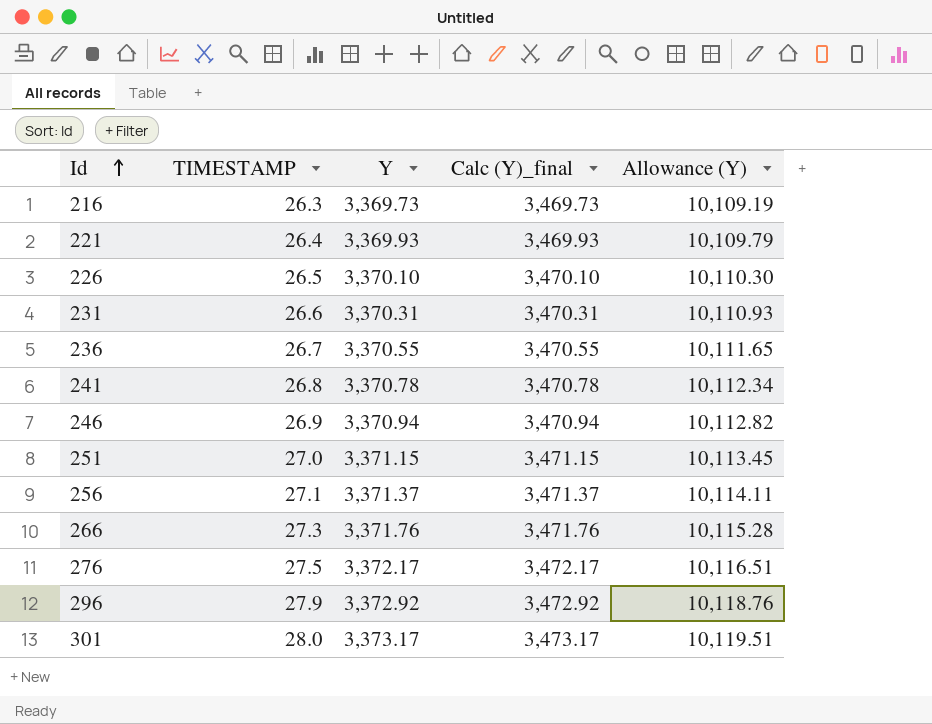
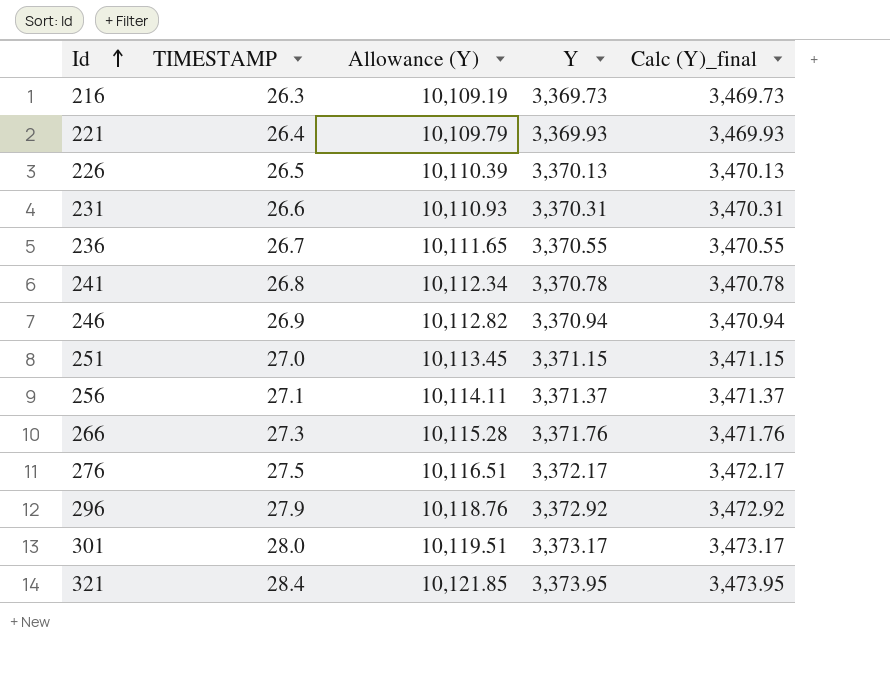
column Allowance (Y) | position: 5 -> 3
226 | Allowance (Y): 10,110.30 -> 10,110.39
226 | Y: 3,370.10 -> 3,370.13
226 | Calc (Y)_final: 3,470.10 -> 3,470.13
row 321: none -> 28.4 | 10,121.85 | 3,373.95 | 3,473.95

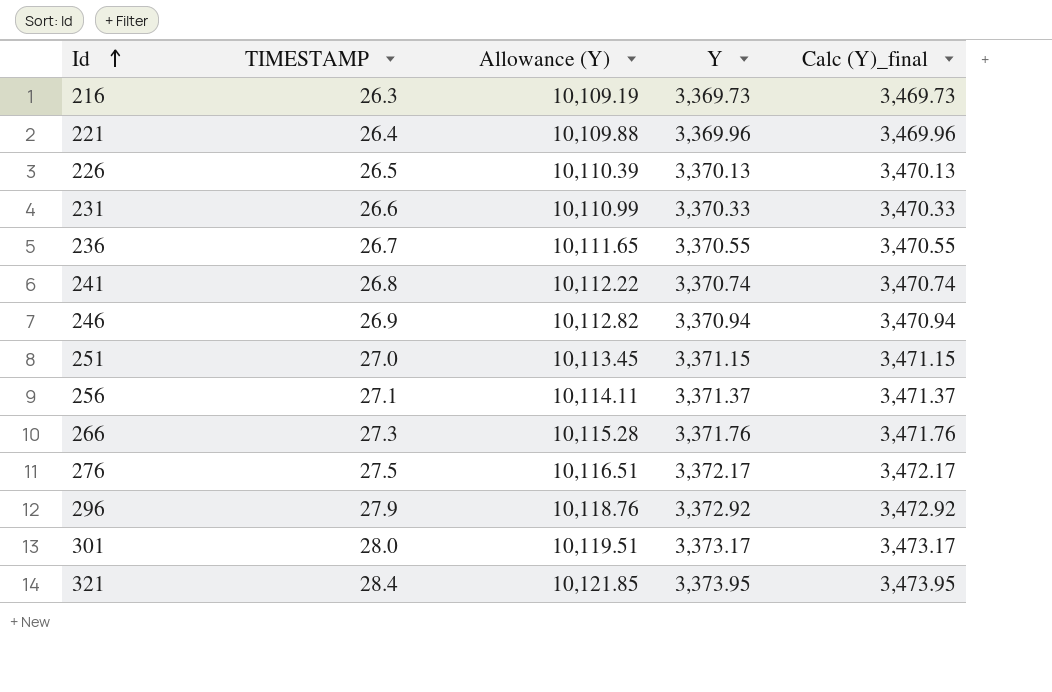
221 | Allowance (Y): 10,109.79 -> 10,109.88
221 | Y: 3,369.93 -> 3,369.96
221 | Calc (Y)_final: 3,469.93 -> 3,469.96
231 | Allowance (Y): 10,110.93 -> 10,110.99
231 | Y: 3,370.31 -> 3,370.33
231 | Calc (Y)_final: 3,470.31 -> 3,470.33
241 | Allowance (Y): 10,112.34 -> 10,112.22
241 | Y: 3,370.78 -> 3,370.74
241 | Calc (Y)_final: 3,470.78 -> 3,470.74

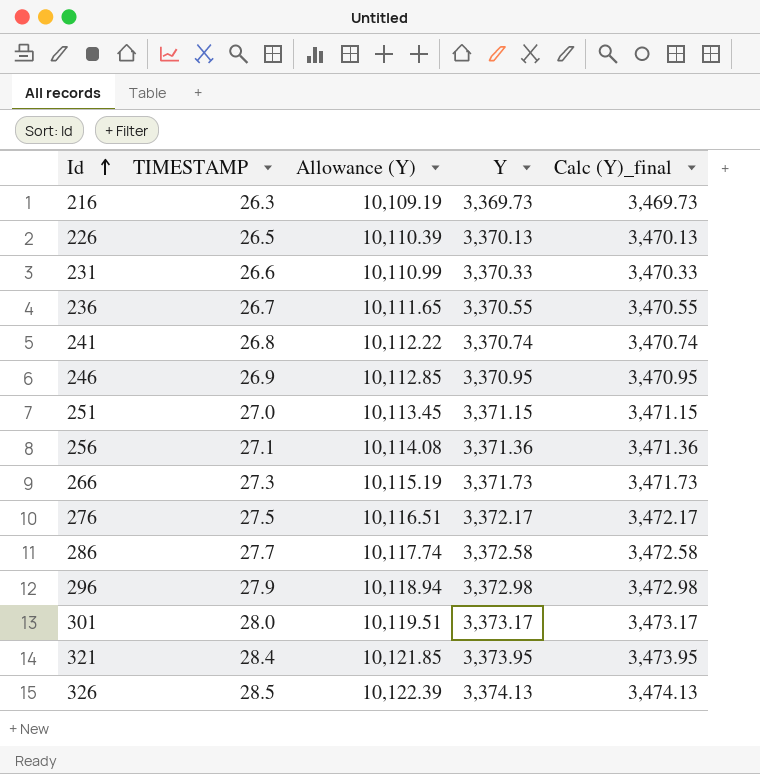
row 221: 26.4 | 10,109.88 | 3,369.96 | 3,469.96 -> none
246 | Allowance (Y): 10,112.82 -> 10,112.85
246 | Y: 3,370.94 -> 3,370.95
246 | Calc (Y)_final: 3,470.94 -> 3,470.95
256 | Allowance (Y): 10,114.11 -> 10,114.08
256 | Y: 3,371.37 -> 3,371.36
256 | Calc (Y)_final: 3,471.37 -> 3,471.36
266 | Allowance (Y): 10,115.28 -> 10,115.19
266 | Y: 3,371.76 -> 3,371.73
266 | Calc (Y)_final: 3,471.76 -> 3,471.73
row 286: none -> 27.7 | 10,117.74 | 3,372.58 | 3,472.58
296 | Allowance (Y): 10,118.76 -> 10,118.94
296 | Y: 3,372.92 -> 3,372.98
296 | Calc (Y)_final: 3,472.92 -> 3,472.98
row 326: none -> 28.5 | 10,122.39 | 3,374.13 | 3,474.13

